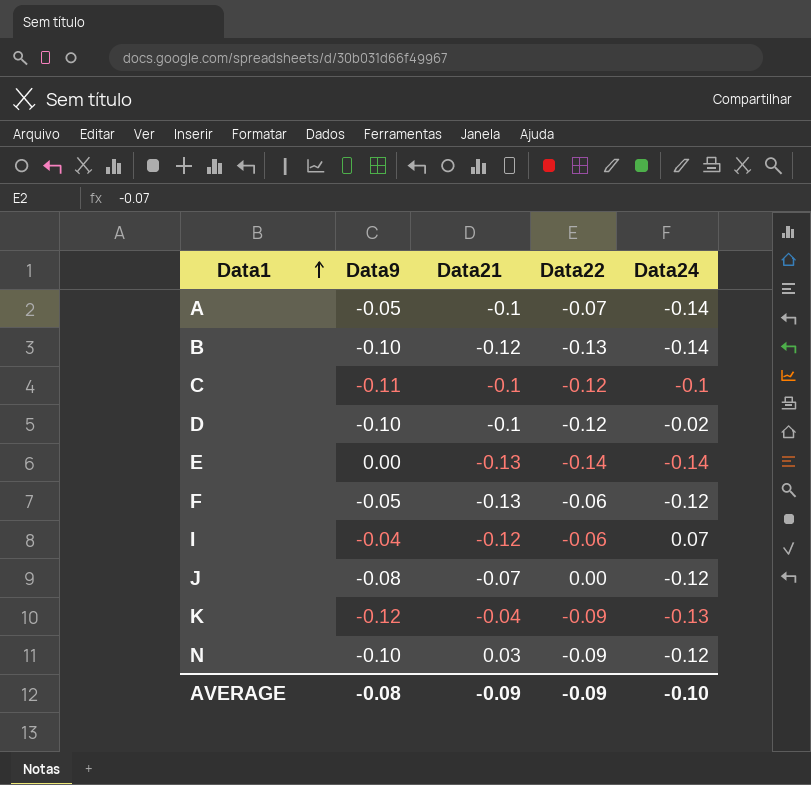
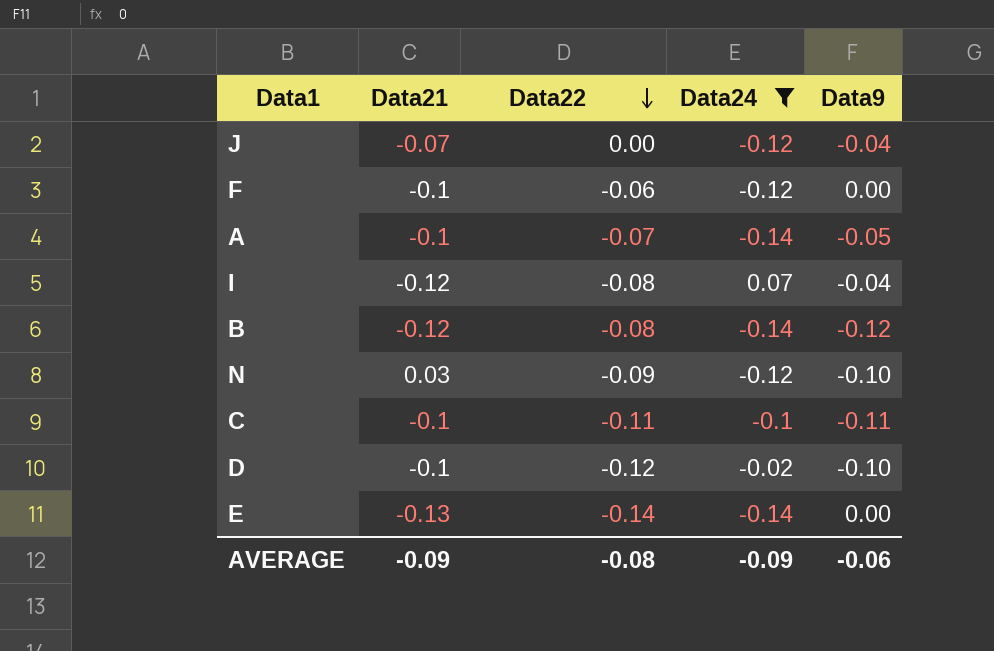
filter: none -> Data24 != -0.13
row order: Data1 ascending -> Data22 descending
column Data9 | position: 2 -> 5
J | Data9: -0.08 -> -0.04
F | Data21: -0.13 -> -0.1
F | Data9: -0.05 -> 0.00
I | Data22: -0.06 -> -0.08
B | Data22: -0.13 -> -0.08
B | Data9: -0.10 -> -0.12
C | Data22: -0.12 -> -0.11
AVERAGE | Data22: -0.09 -> -0.08
AVERAGE | Data24: -0.10 -> -0.09
AVERAGE | Data9: -0.08 -> -0.06

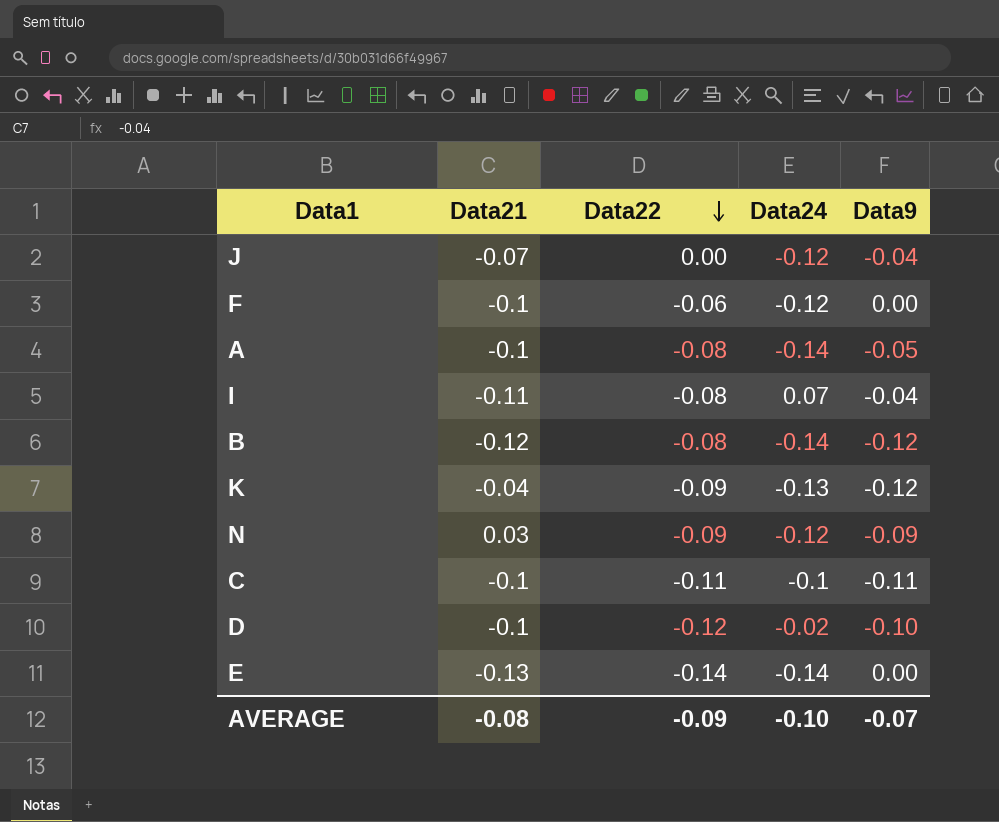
filter: Data24 != -0.13 -> none
A | Data22: -0.07 -> -0.08
I | Data21: -0.12 -> -0.11
N | Data9: -0.10 -> -0.09
AVERAGE | Data21: -0.09 -> -0.08
AVERAGE | Data22: -0.08 -> -0.09
AVERAGE | Data24: -0.09 -> -0.10
AVERAGE | Data9: -0.06 -> -0.07

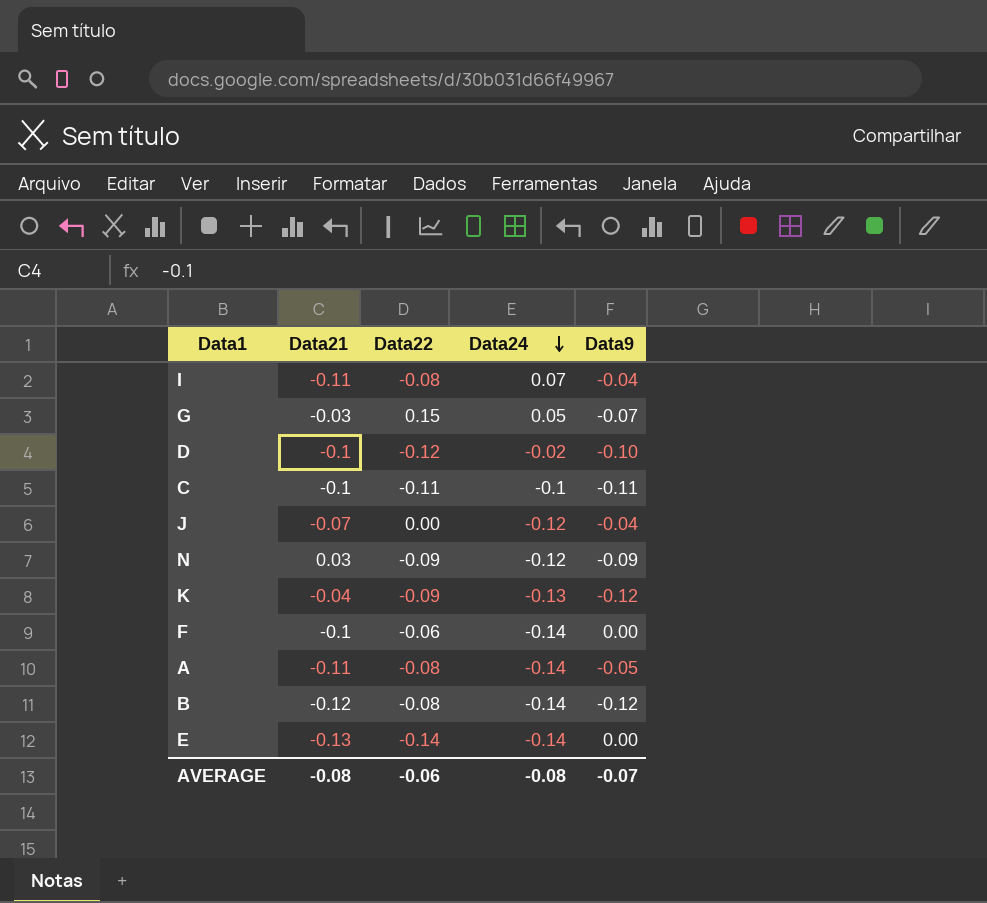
row order: Data22 descending -> Data24 descending
row G: none -> -0.03 | 0.15 | 0.05 | -0.07
F | Data24: -0.12 -> -0.14
A | Data21: -0.1 -> -0.11
AVERAGE | Data22: -0.09 -> -0.06
AVERAGE | Data24: -0.10 -> -0.08

